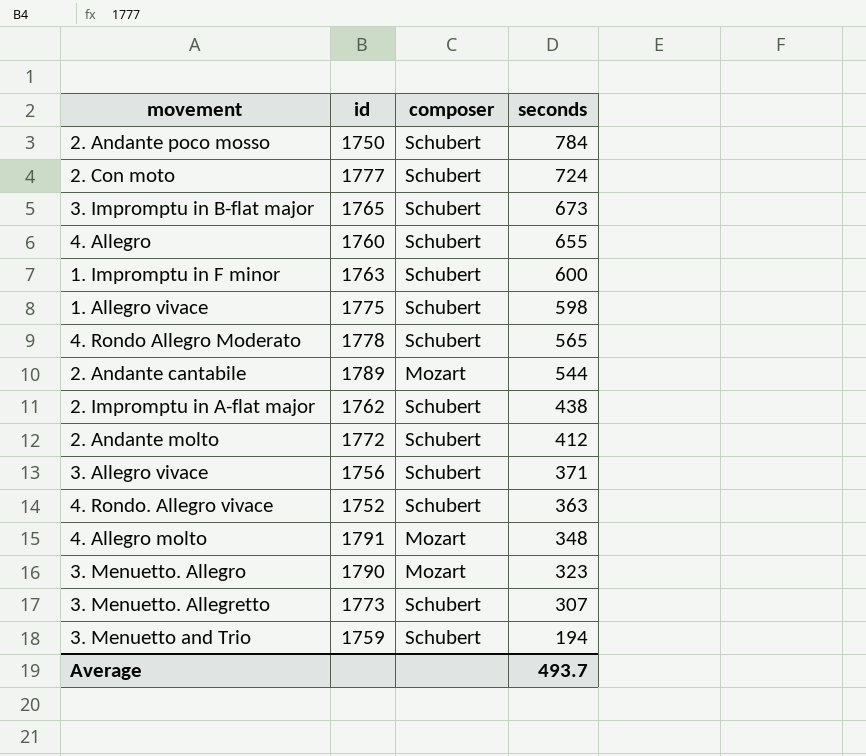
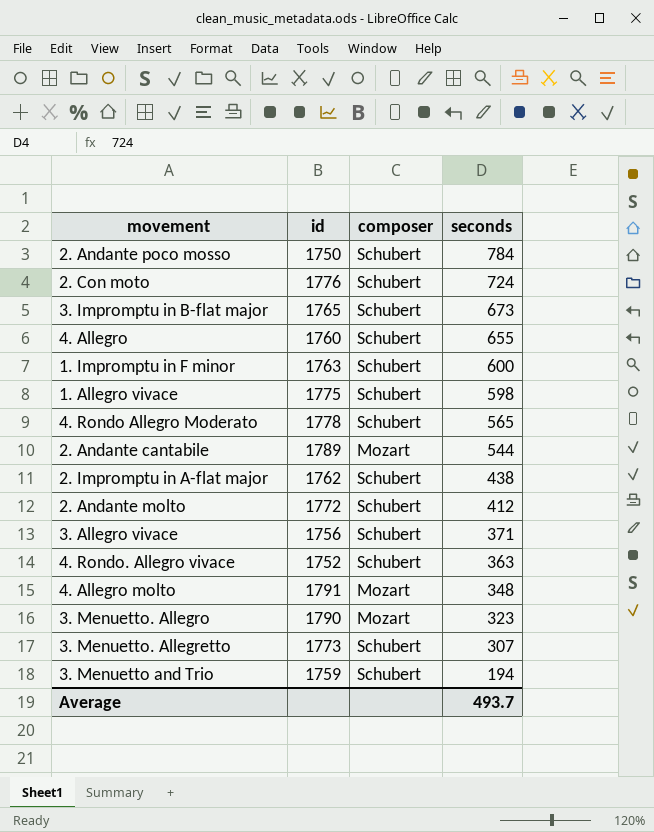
2. Con moto | id: 1777 -> 1776

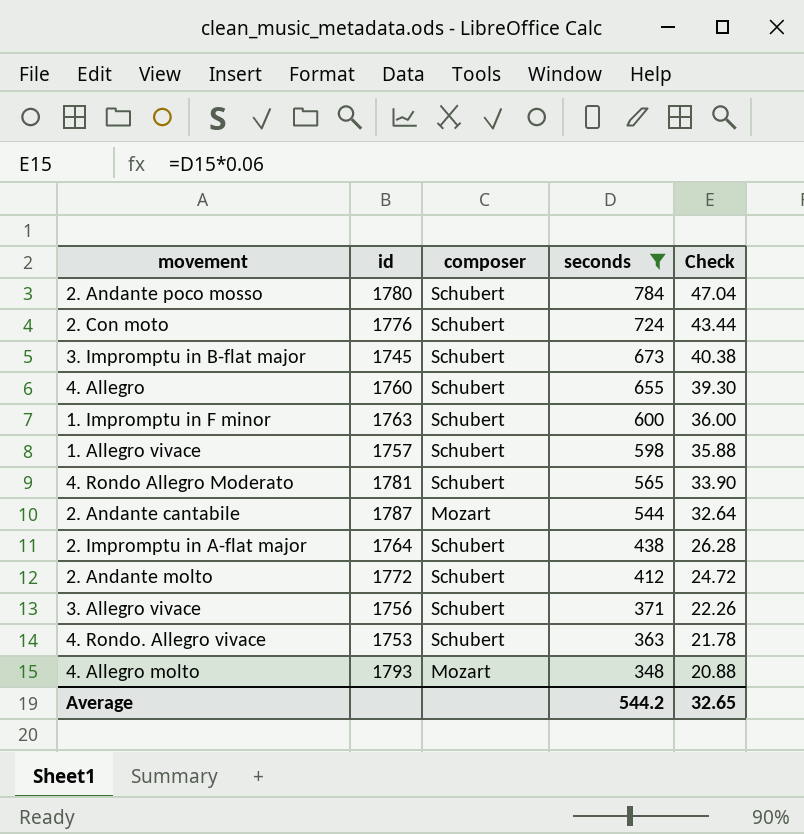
filter: none -> seconds >= 348
column Check | formula: none -> [seconds] * 0.06
2. Andante poco mosso | id: 1750 -> 1780
3. Impromptu in B-flat major | id: 1765 -> 1745
1. Allegro vivace | id: 1775 -> 1757
4. Rondo Allegro Moderato | id: 1778 -> 1781
2. Andante cantabile | id: 1789 -> 1787
2. Impromptu in A-flat major | id: 1762 -> 1764
4. Rondo. Allegro vivace | id: 1752 -> 1753
4. Allegro molto | id: 1791 -> 1793
Average | seconds: 493.7 -> 544.2

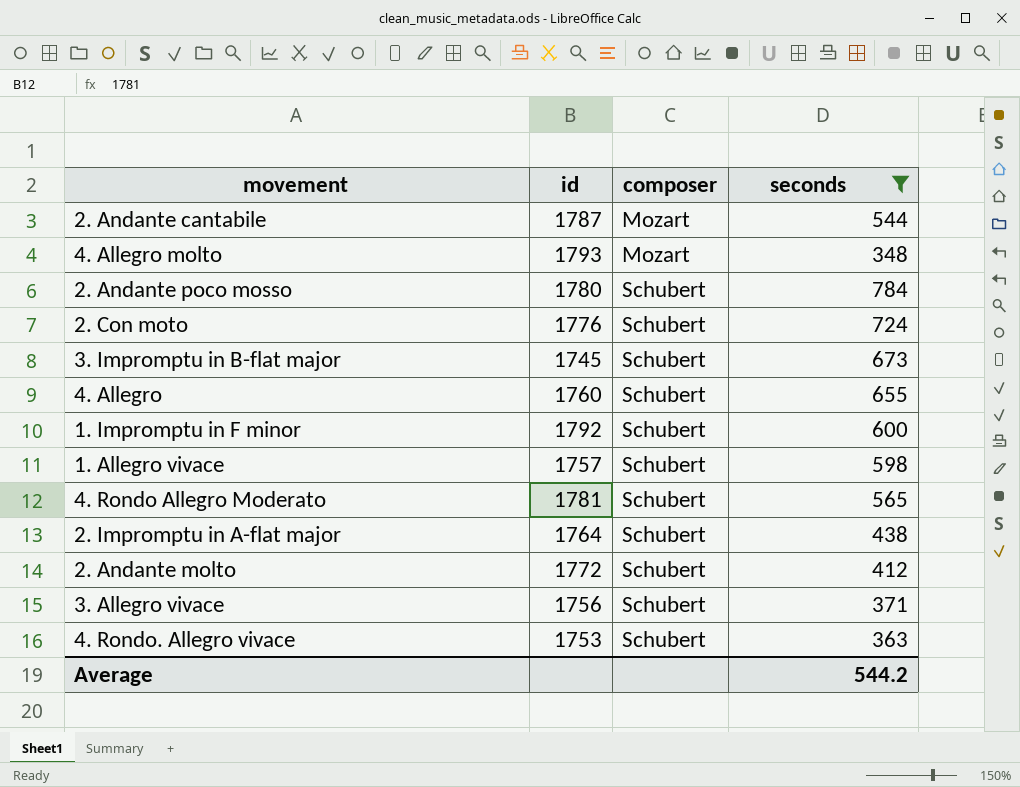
row order: seconds descending -> composer ascending
column Check | formula: [seconds] * 0.06 -> none
1. Impromptu in F minor | id: 1763 -> 1792

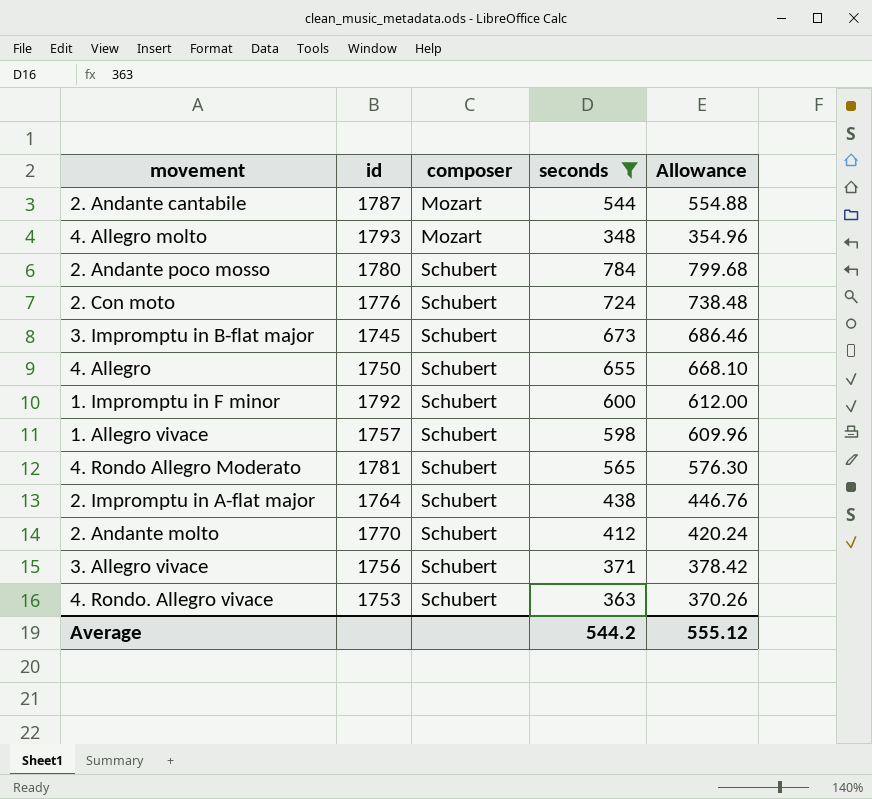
column Allowance | formula: none -> [seconds] * 1.02
4. Allegro | id: 1760 -> 1750
2. Andante molto | id: 1772 -> 1770

